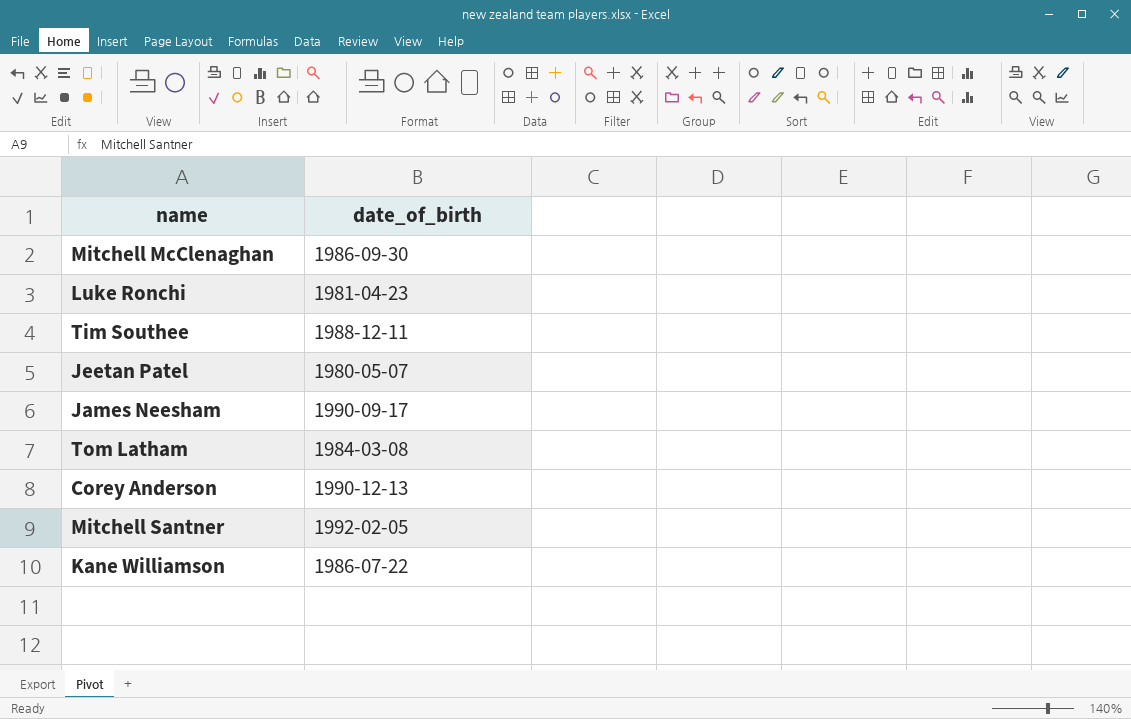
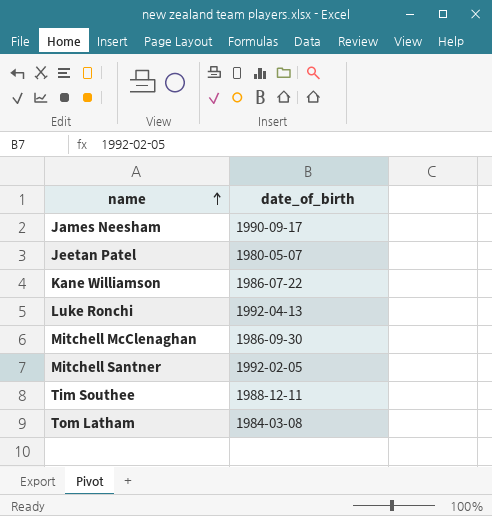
row order: none -> name ascending
row Corey Anderson: 1990-12-13 -> none
Luke Ronchi | date_of_birth: 1981-04-23 -> 1992-04-13

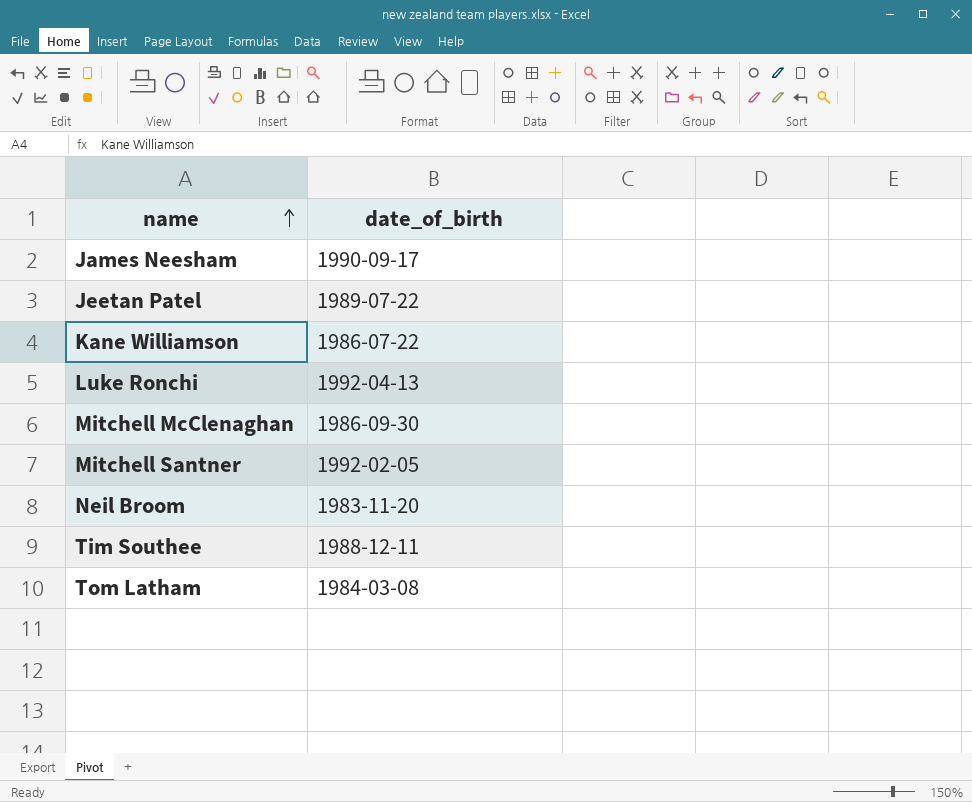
Jeetan Patel | date_of_birth: 1980-05-07 -> 1989-07-22
row Neil Broom: none -> 1983-11-20

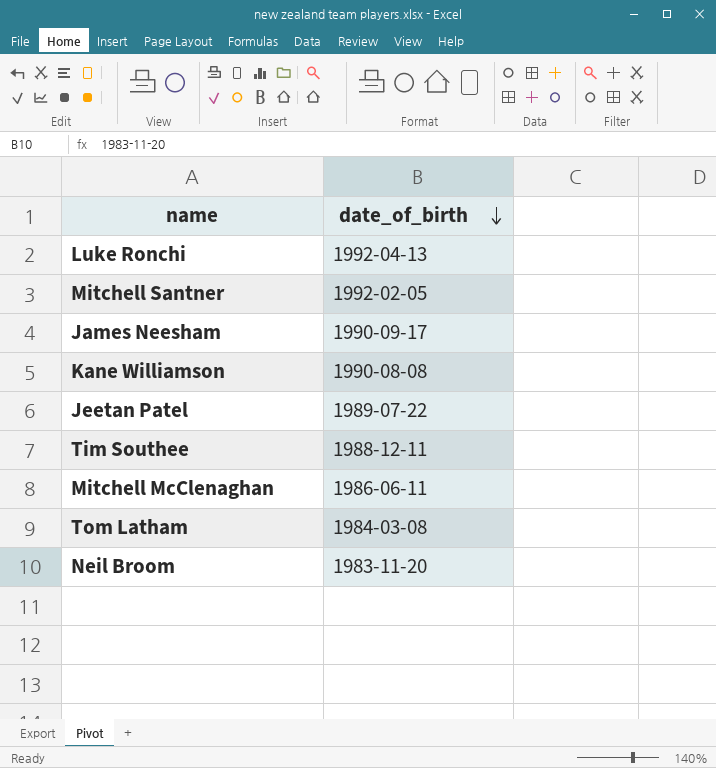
row order: name ascending -> date_of_birth descending
Kane Williamson | date_of_birth: 1986-07-22 -> 1990-08-08
Mitchell McClenaghan | date_of_birth: 1986-09-30 -> 1986-06-11

